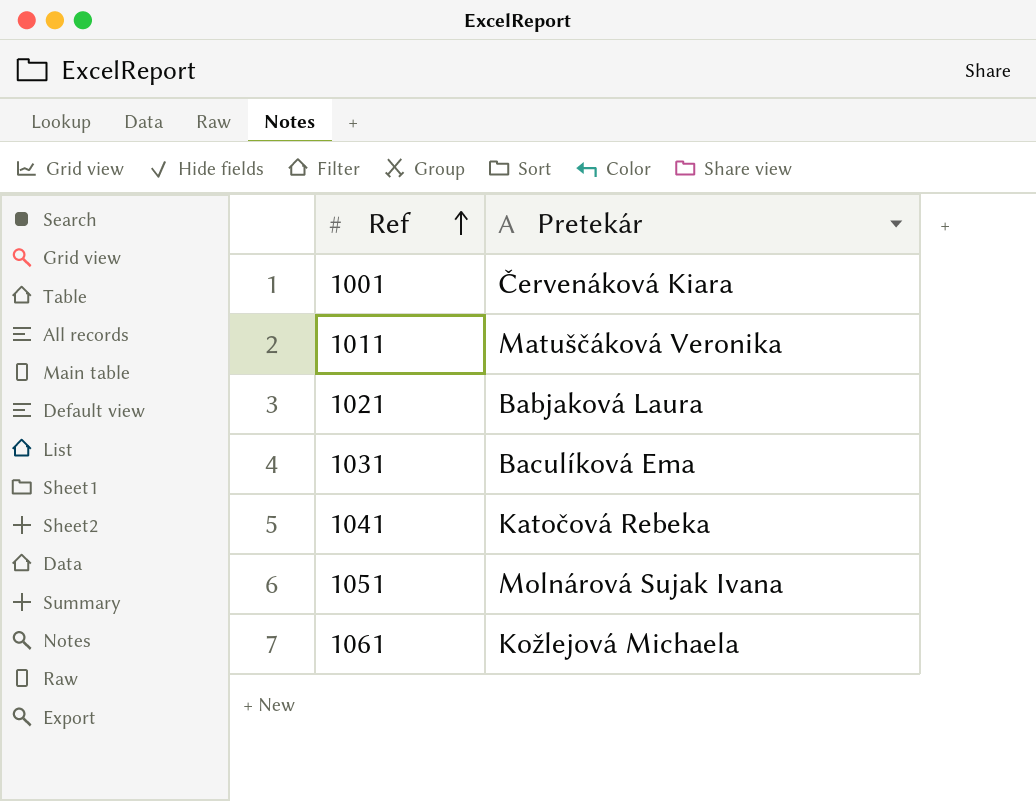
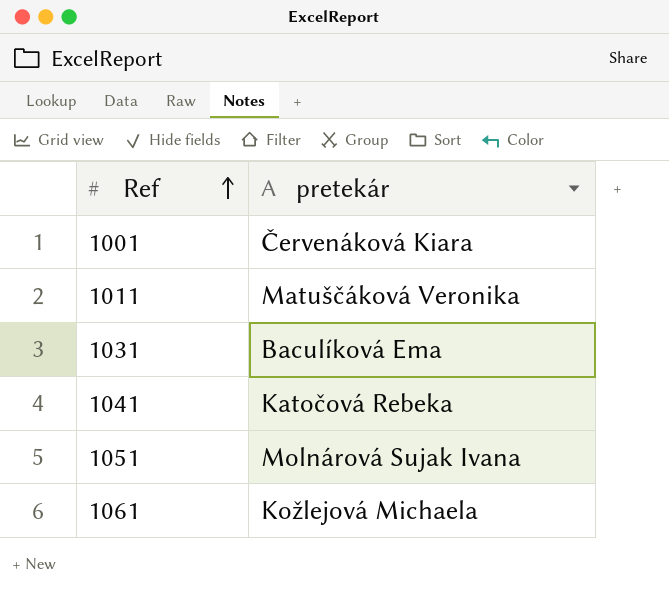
column name: Pretekár -> pretekár
row 1021: Babjaková Laura -> none

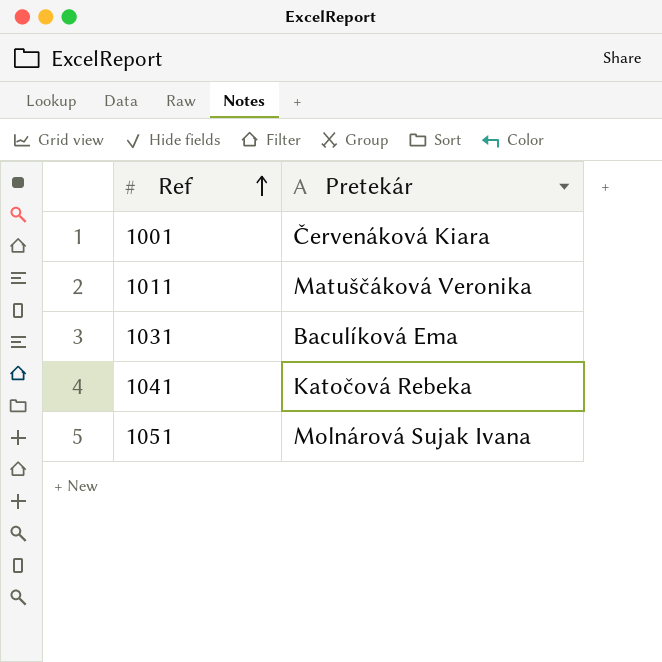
column name: pretekár -> Pretekár
row 1061: Kožlejová Michaela -> none

